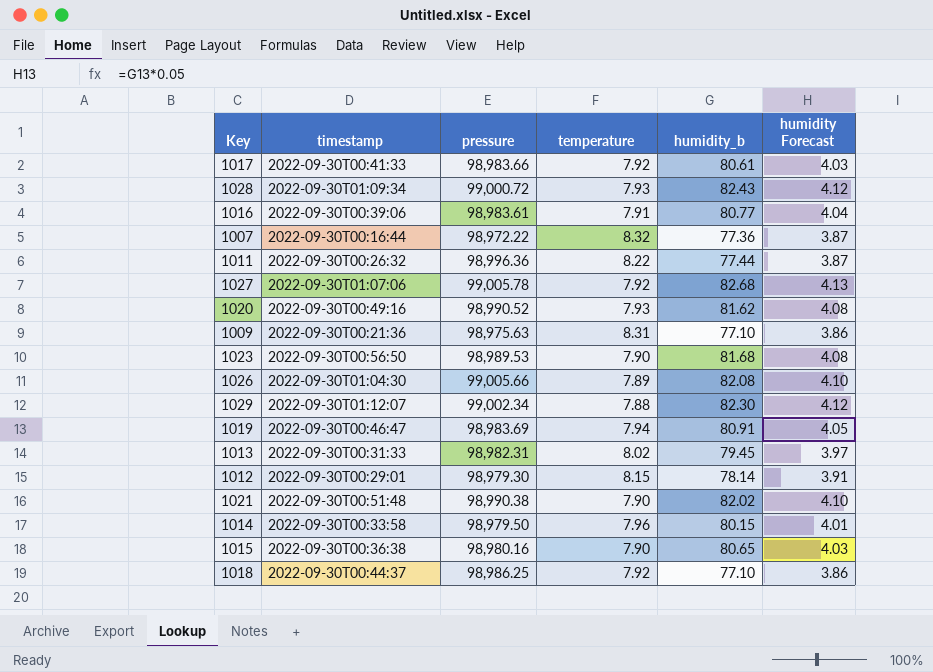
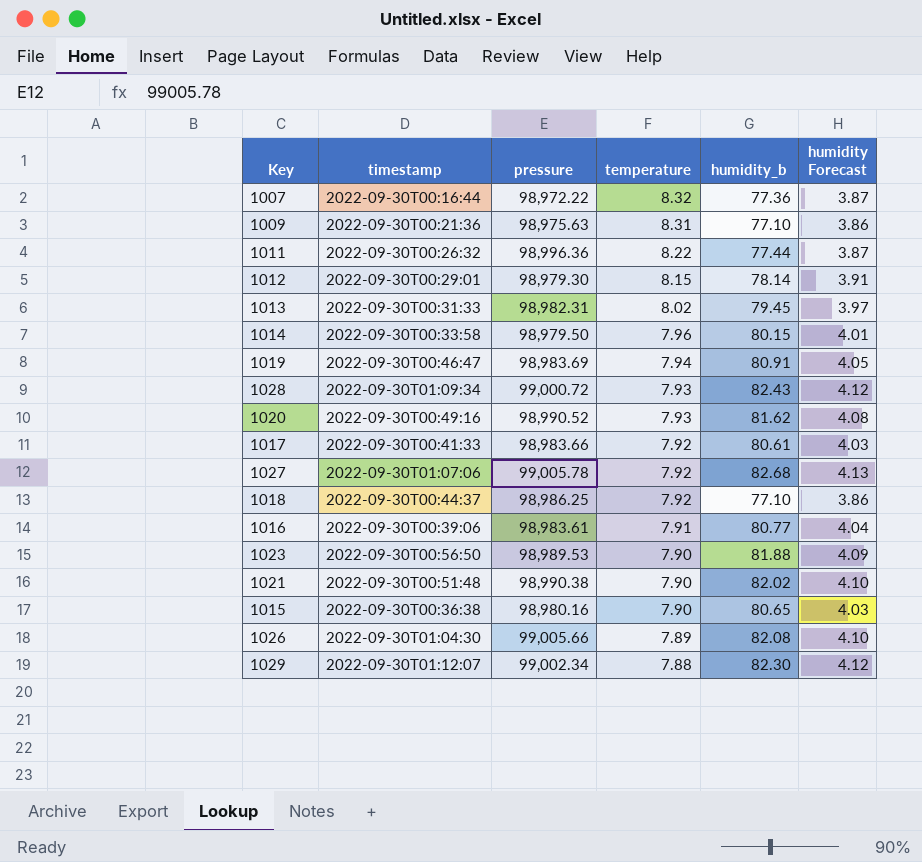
row order: none -> temperature descending
1023 | humidity_b: 81.68 -> 81.88
1023 | humidity Forecast: 4.08 -> 4.09

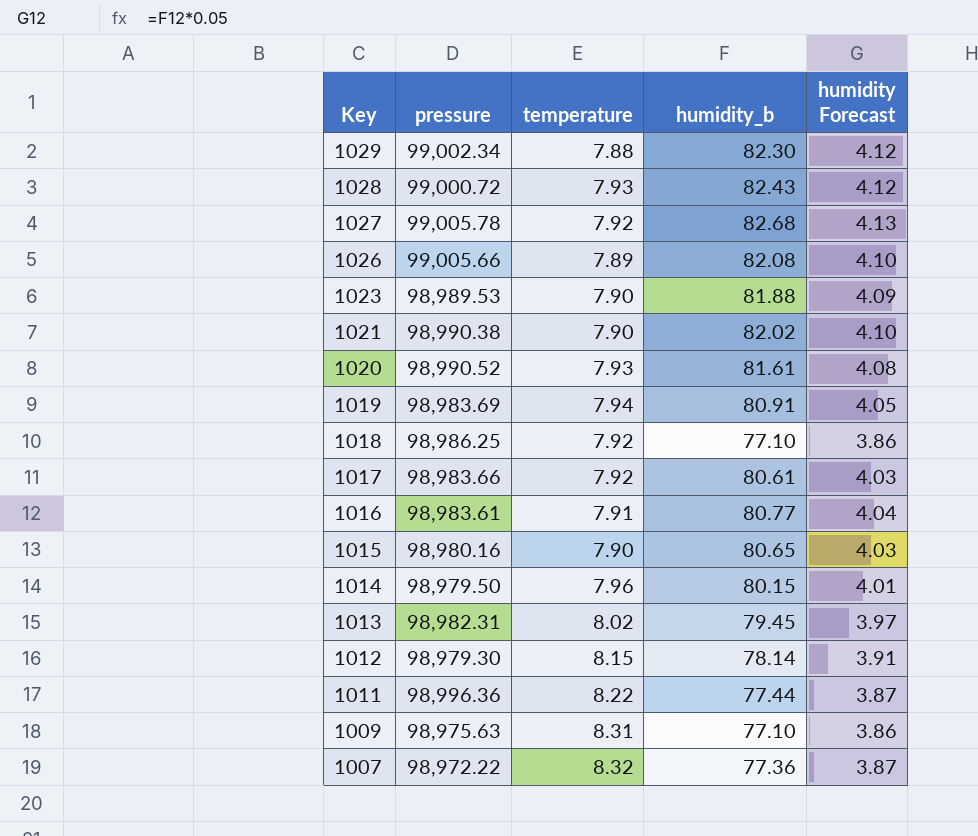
row order: temperature descending -> Key descending
column timestamp | position: 2 -> none
1020 | humidity_b: 81.62 -> 81.61

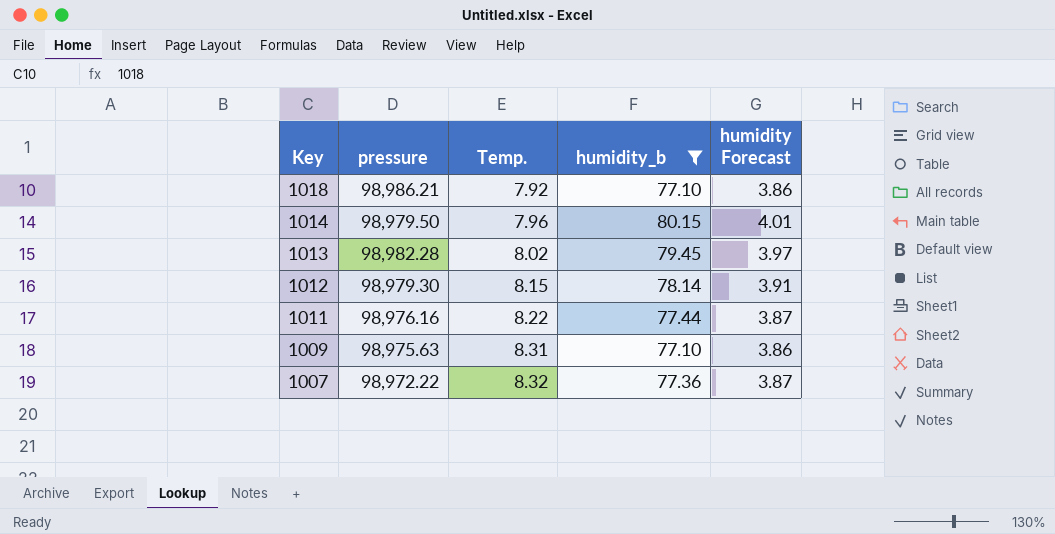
filter: none -> humidity_b <= 80.15
column name: temperature -> Temp.
1018 | pressure: 98,986.25 -> 98,986.21
1013 | pressure: 98,982.31 -> 98,982.28
1011 | pressure: 98,996.36 -> 98,976.16

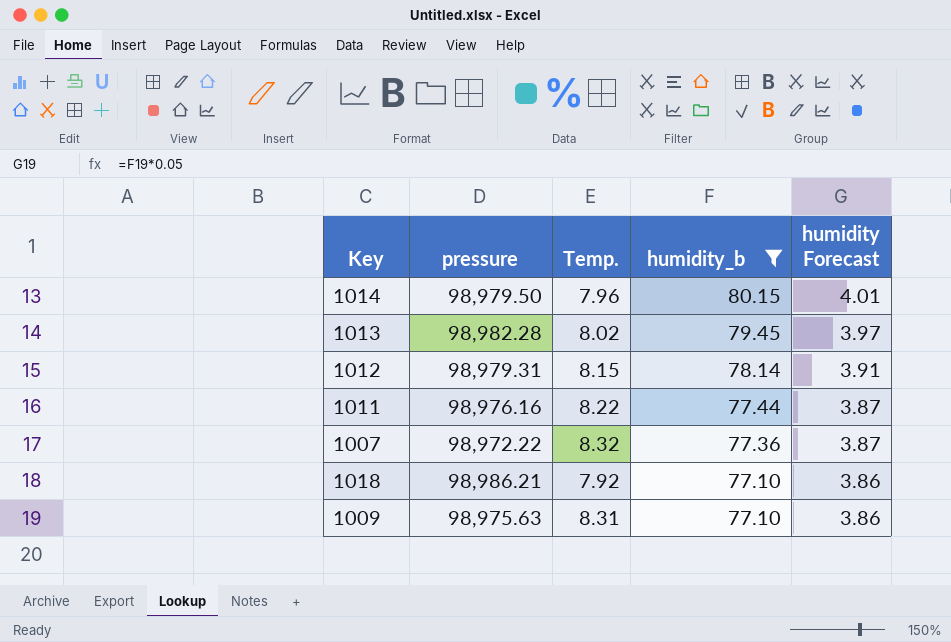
row order: Key descending -> humidity_b descending
1012 | pressure: 98,979.30 -> 98,979.31

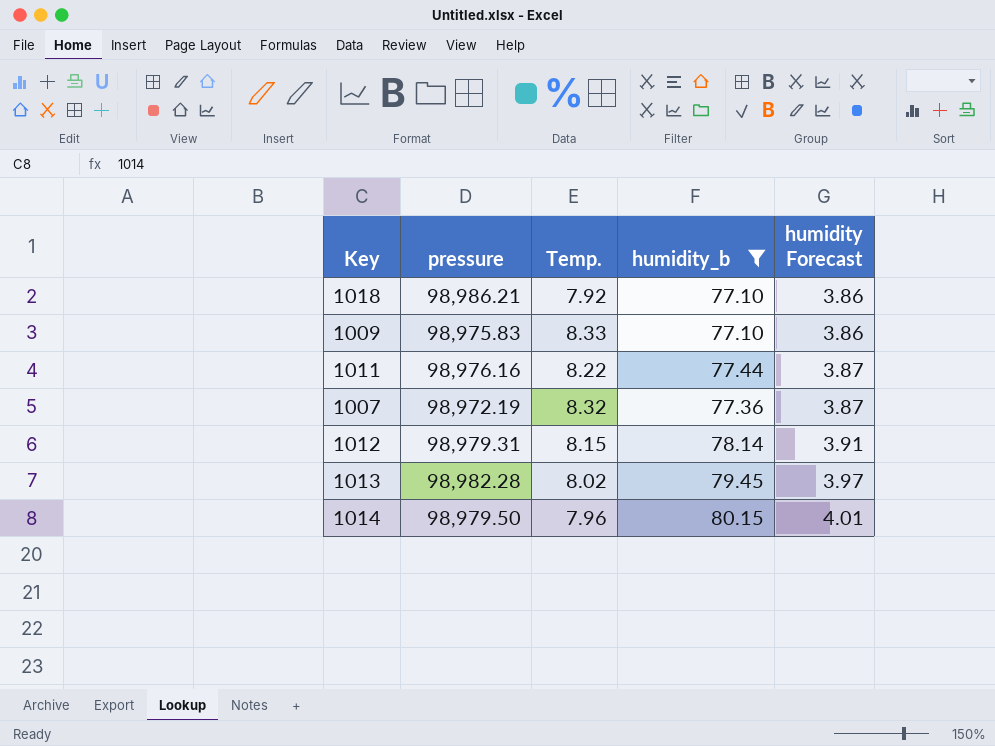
row order: humidity_b descending -> humidity Forecast ascending
1009 | pressure: 98,975.63 -> 98,975.83
1009 | Temp.: 8.31 -> 8.33
1007 | pressure: 98,972.22 -> 98,972.19

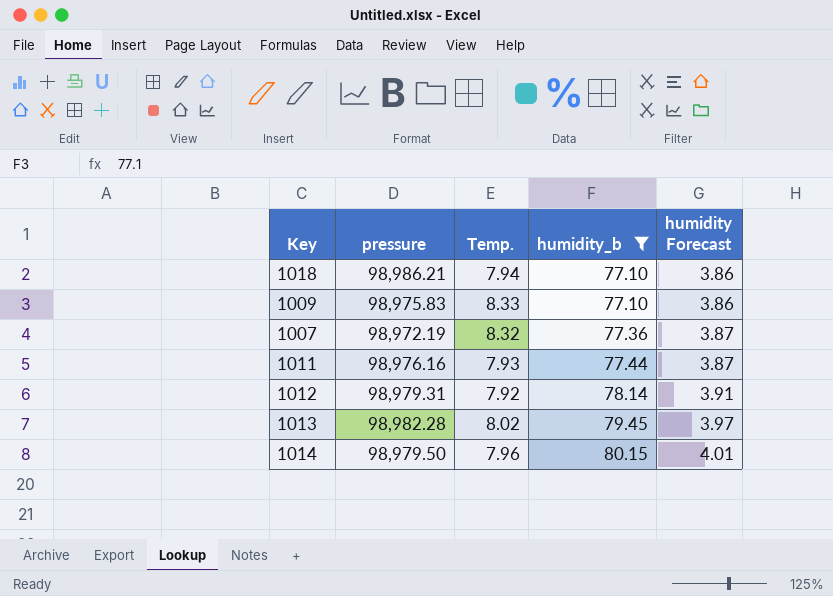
row order: humidity Forecast ascending -> humidity_b ascending
1018 | Temp.: 7.92 -> 7.94
1011 | Temp.: 8.22 -> 7.93
1012 | Temp.: 8.15 -> 7.92

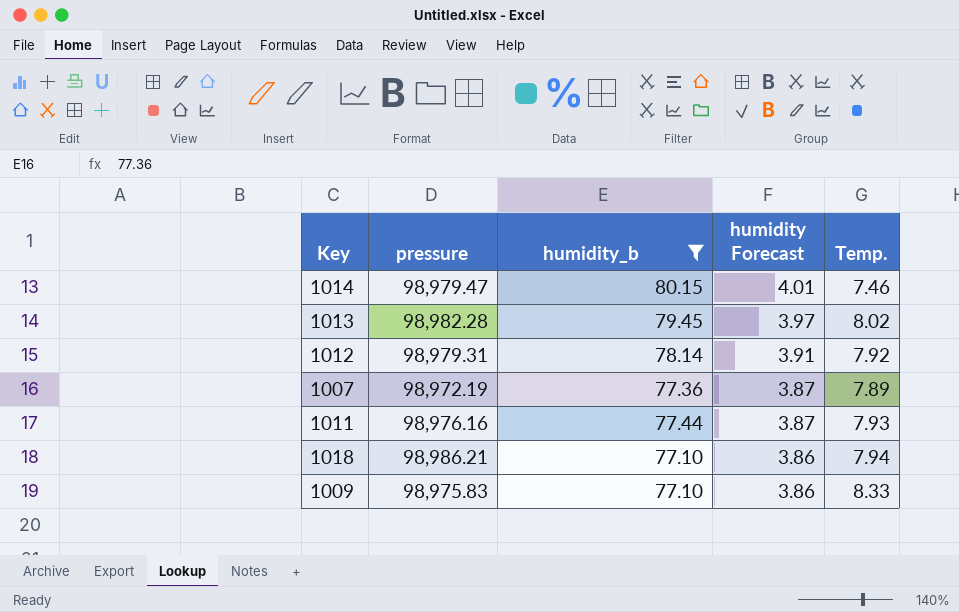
row order: humidity_b ascending -> humidity Forecast descending
column Temp. | position: 3 -> 5
1014 | pressure: 98,979.50 -> 98,979.47
1014 | Temp.: 7.96 -> 7.46
1007 | Temp.: 8.32 -> 7.89

